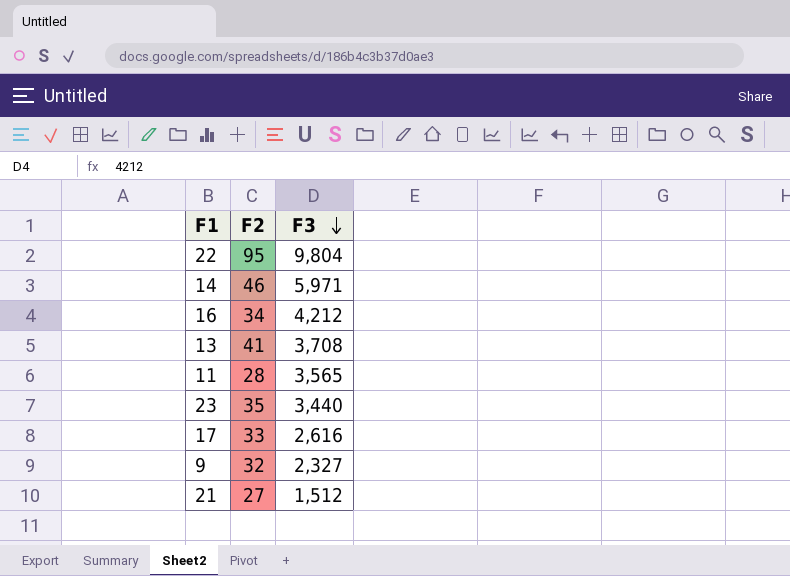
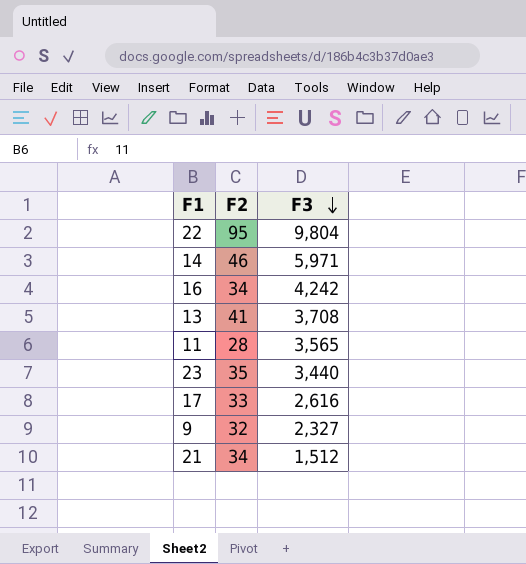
16 | F3: 4,212 -> 4,242
21 | F2: 27 -> 34

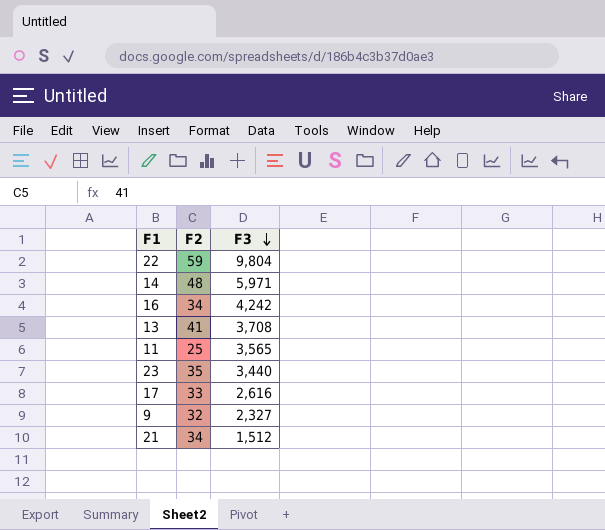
22 | F2: 95 -> 59
14 | F2: 46 -> 48
11 | F2: 28 -> 25

